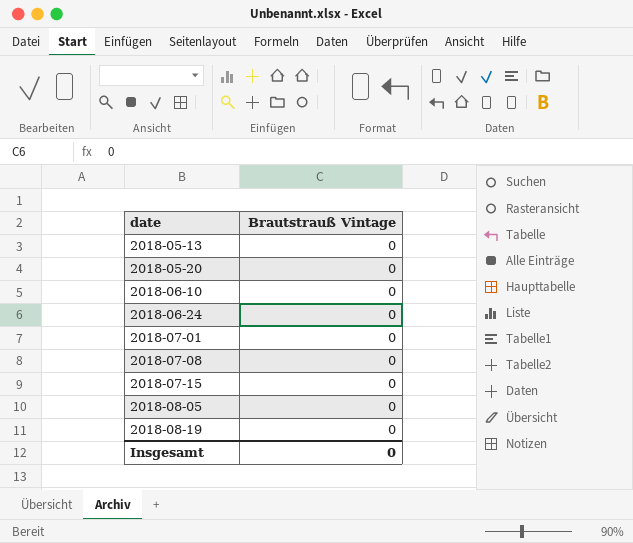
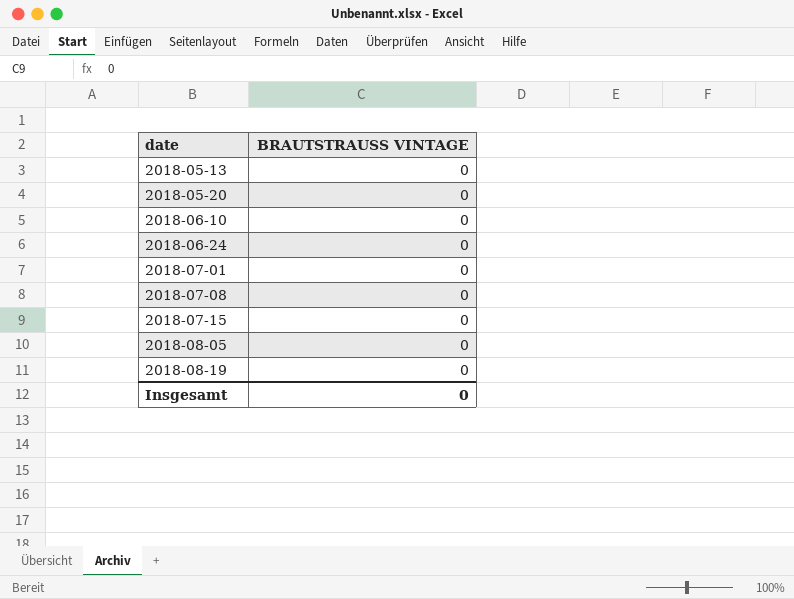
column name: Brautstrauß Vintage -> BRAUTSTRAUSS VINTAGE

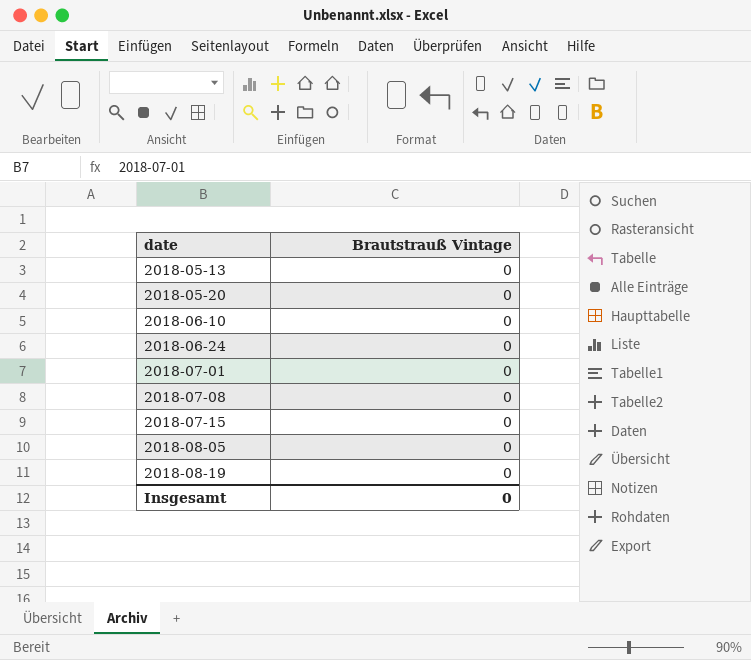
column name: BRAUTSTRAUSS VINTAGE -> Brautstrauß Vintage

